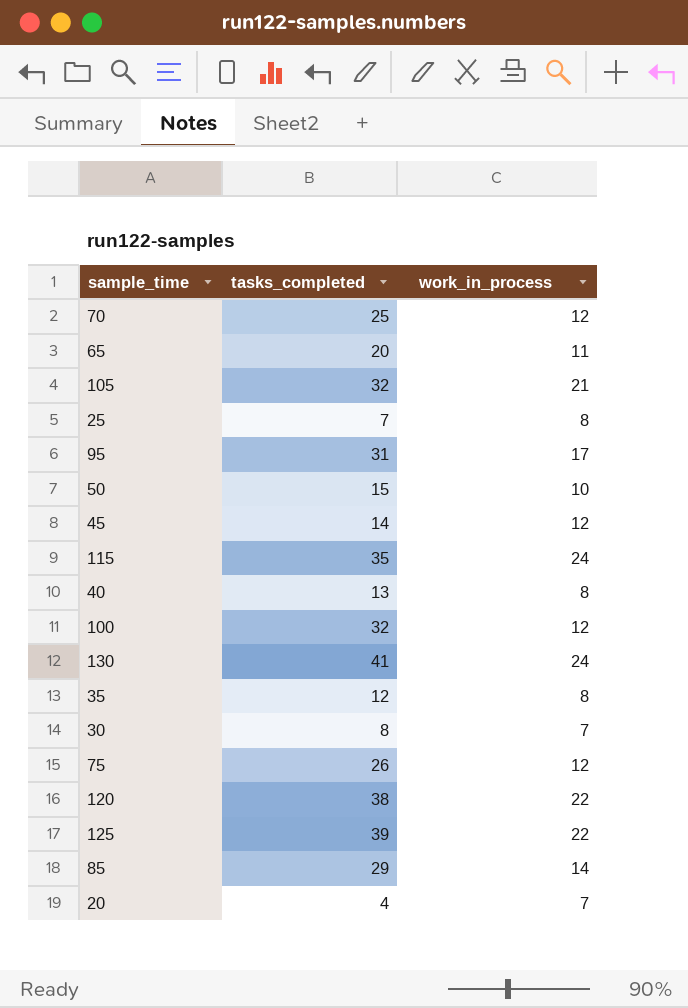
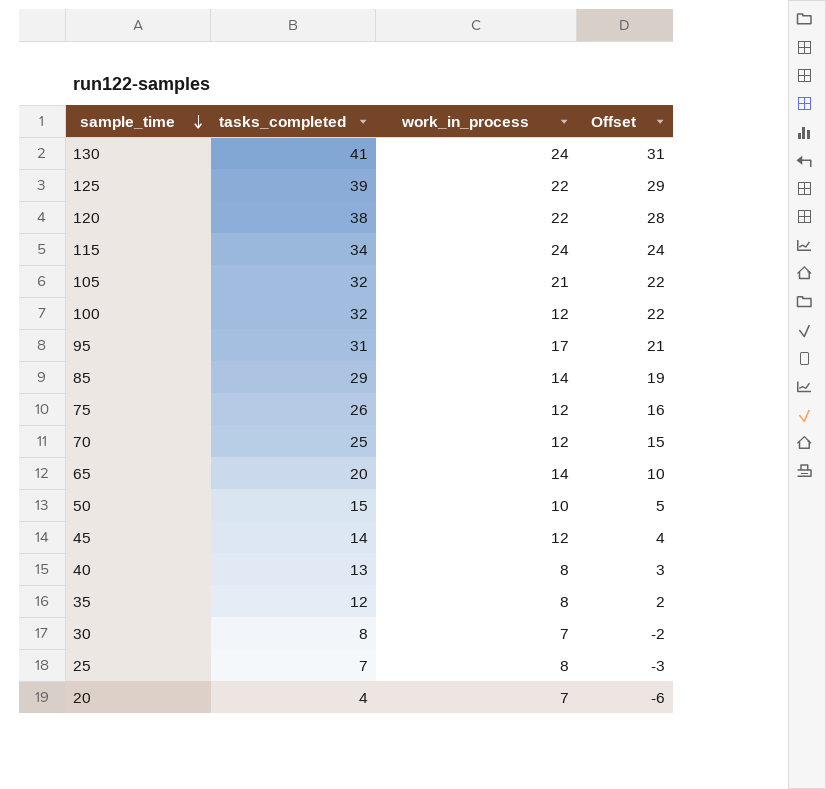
row order: none -> sample_time descending
column Offset | formula: none -> [tasks_completed] - 10
115 | tasks_completed: 35 -> 34
65 | work_in_process: 11 -> 14

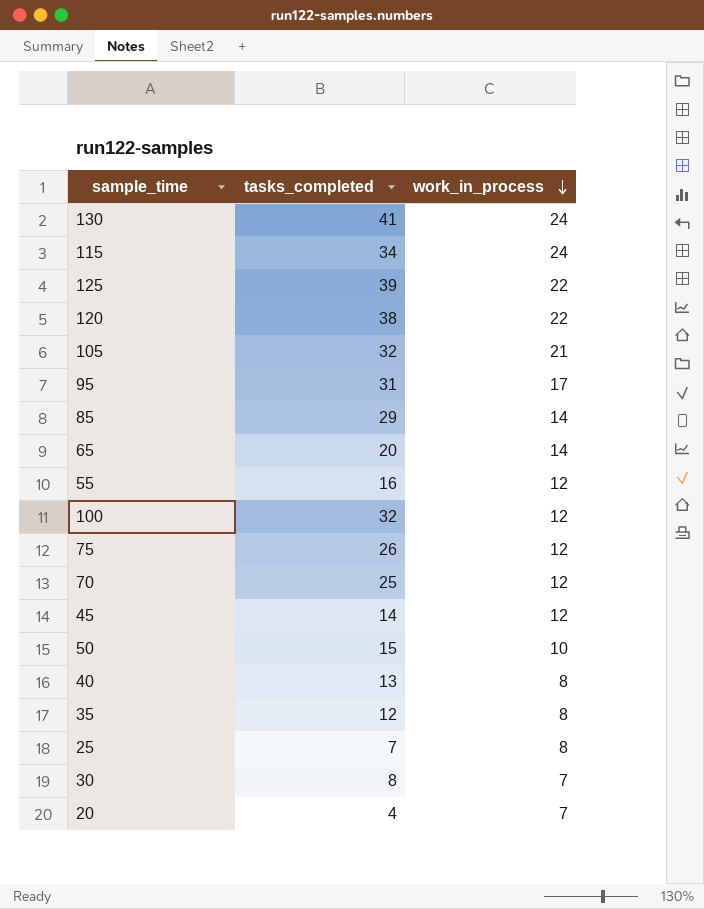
row order: sample_time descending -> work_in_process descending
column Offset | formula: [tasks_completed] - 10 -> none
row 55: none -> 16 | 12

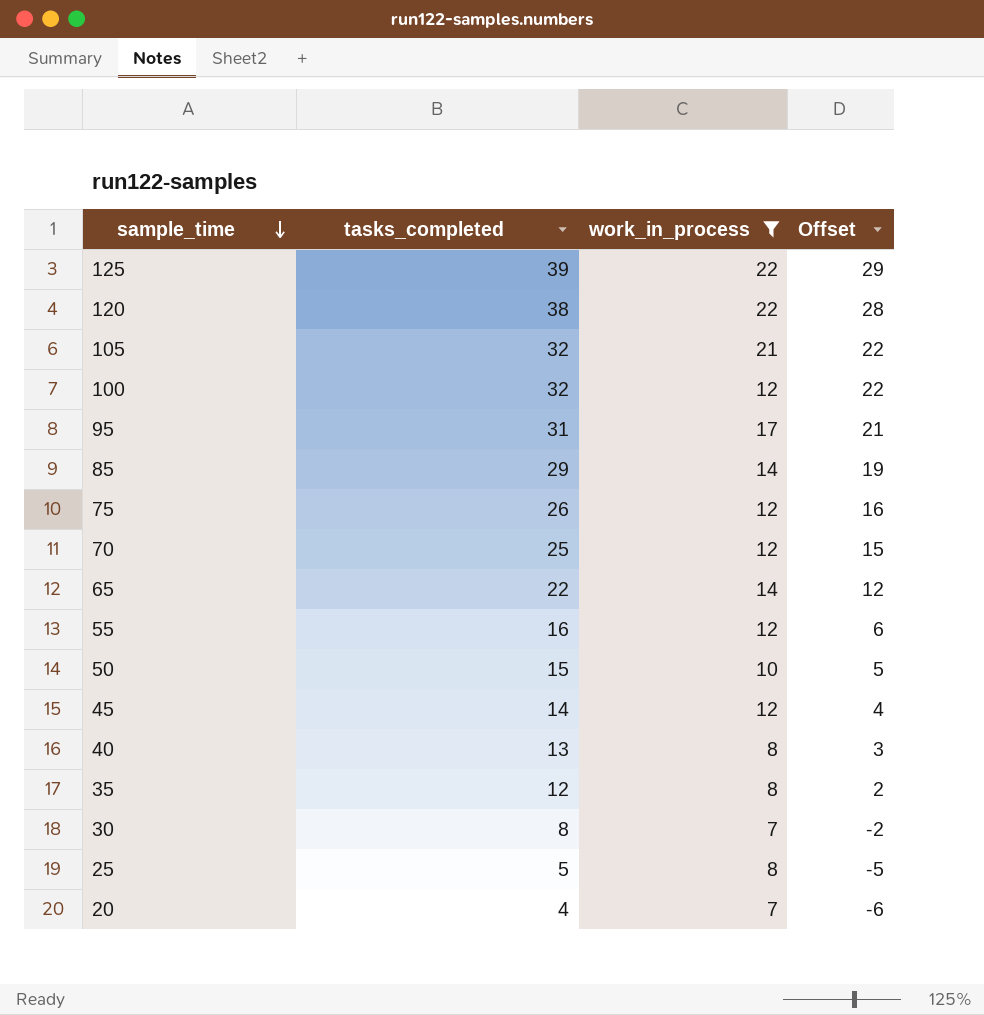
filter: none -> work_in_process != 24
row order: work_in_process descending -> sample_time descending
column Offset | formula: none -> [tasks_completed] - 10
65 | tasks_completed: 20 -> 22
25 | tasks_completed: 7 -> 5

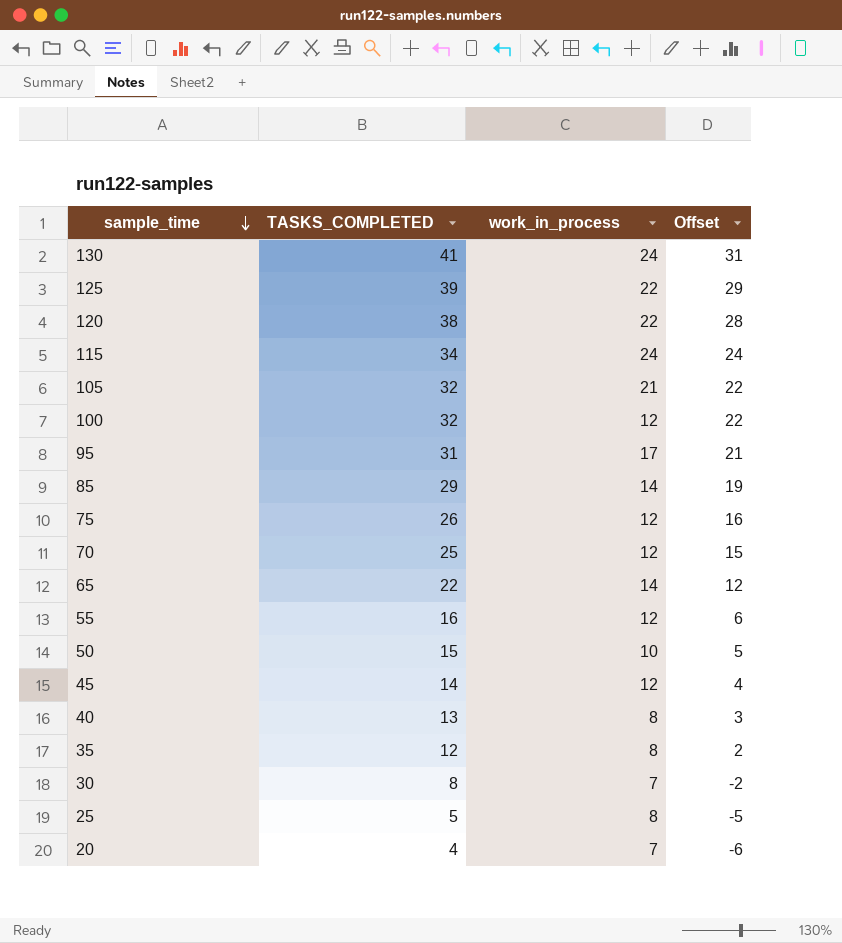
filter: work_in_process != 24 -> none
column name: tasks_completed -> TASKS_COMPLETED

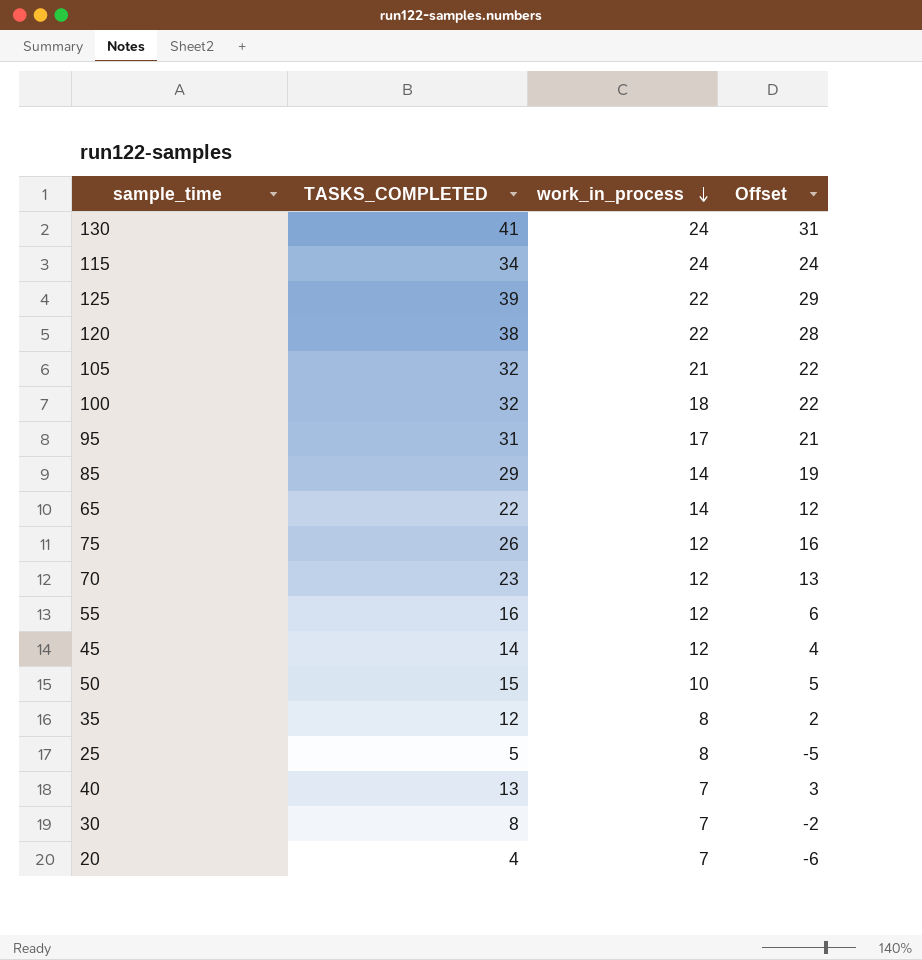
row order: sample_time descending -> work_in_process descending
100 | work_in_process: 12 -> 18
70 | TASKS_COMPLETED: 25 -> 23
70 | Offset: 15 -> 13
40 | work_in_process: 8 -> 7

